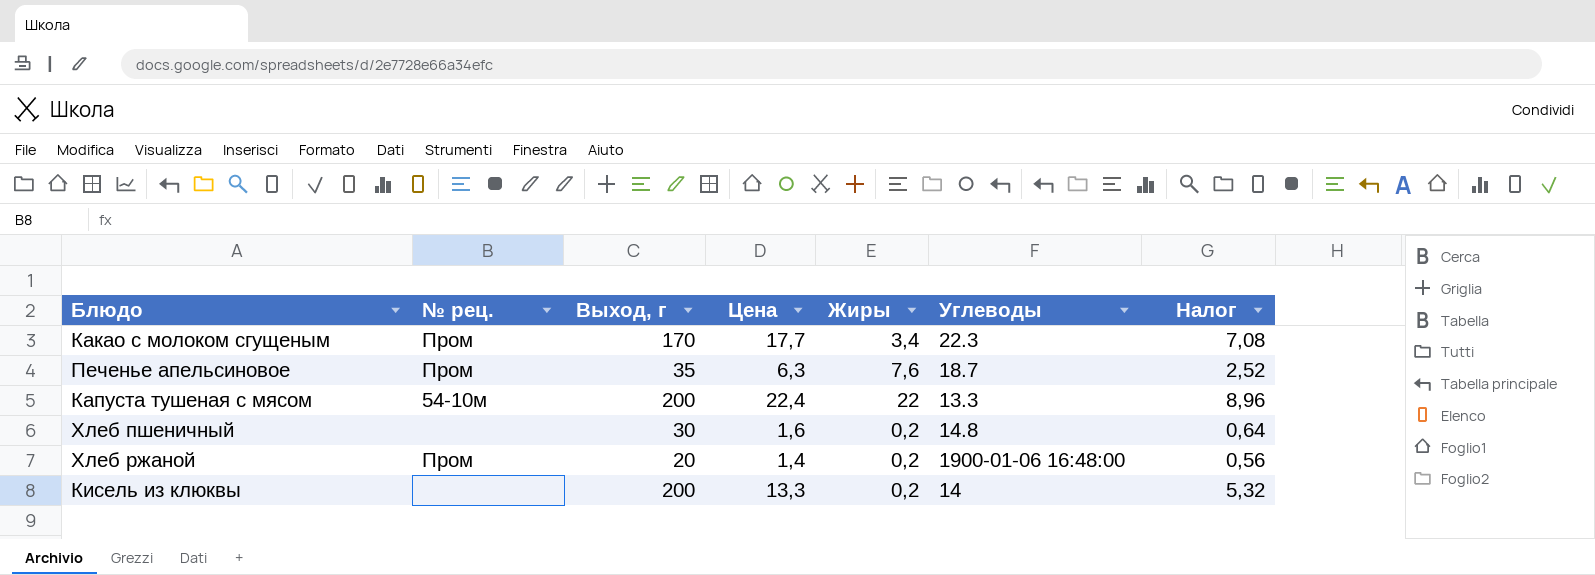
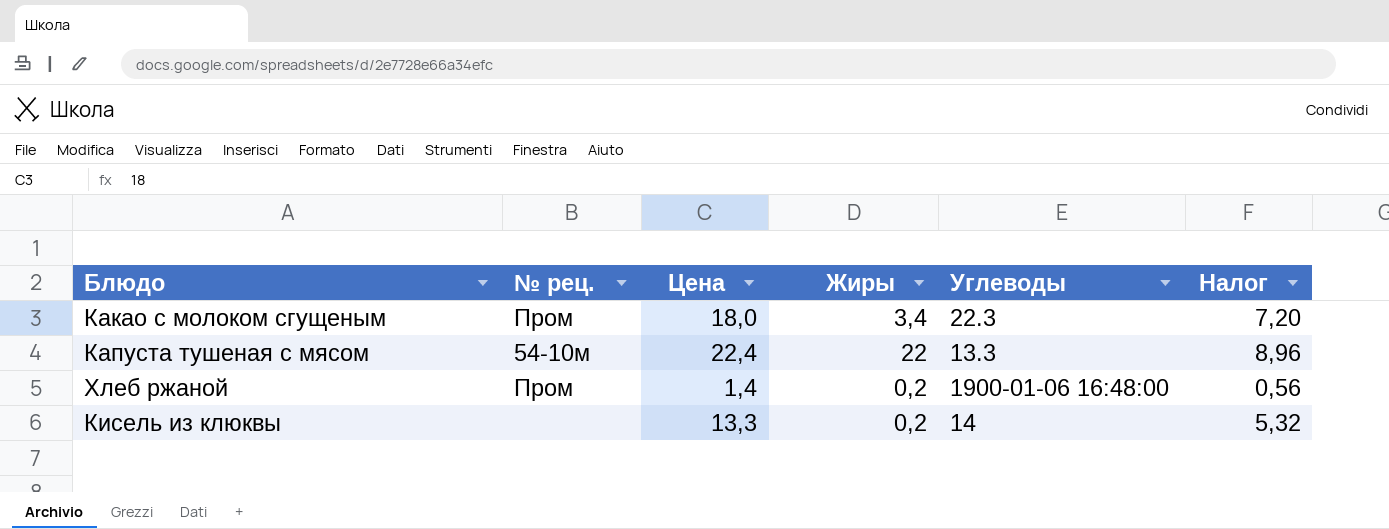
column Выход, г | position: 3 -> none
row Печенье апельсиновое: Пром | 35 | 6,3 | 7,6 | 18.7 | 2,52 -> none
row Хлеб пшеничный: none | 30 | 1,6 | 0,2 | 14.8 | 0,64 -> none
Какао с молоком сгущеным | Цена: 17,7 -> 18,0
Какао с молоком сгущеным | Налог: 7,08 -> 7,20

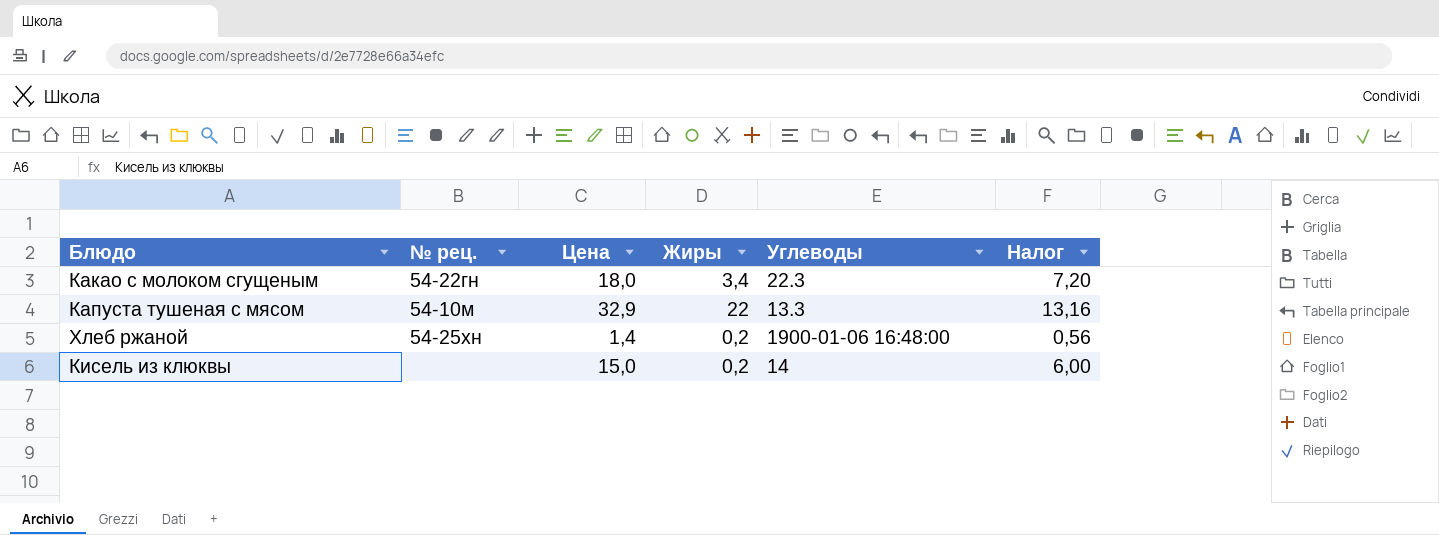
Какао с молоком сгущеным | № рец.: Пром -> 54-22гн
Капуста тушеная с мясом | Цена: 22,4 -> 32,9
Капуста тушеная с мясом | Налог: 8,96 -> 13,16
Хлеб ржаной | № рец.: Пром -> 54-25хн
Кисель из клюквы | Цена: 13,3 -> 15,0
Кисель из клюквы | Налог: 5,32 -> 6,00

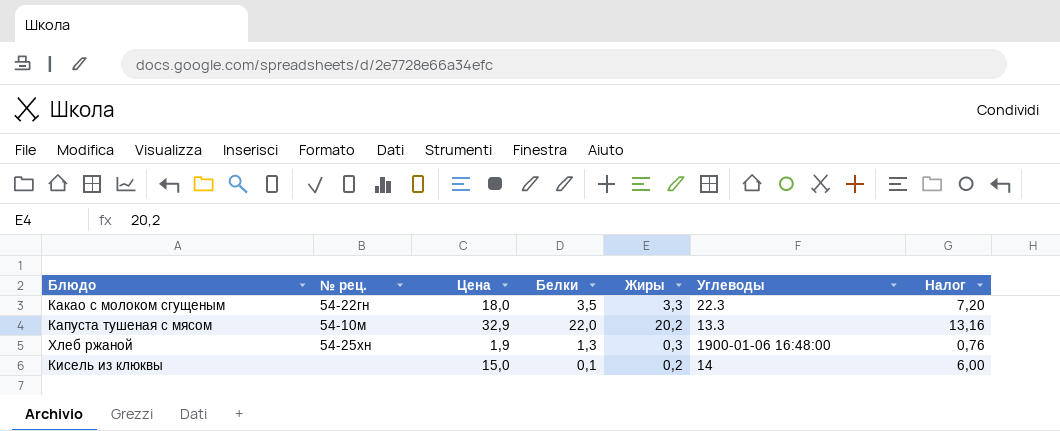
column Белки | position: none -> 4
Какао с молоком сгущеным | Жиры: 3,4 -> 3,3
Капуста тушеная с мясом | Жиры: 22 -> 20,2
Хлеб ржаной | Цена: 1,4 -> 1,9
Хлеб ржаной | Жиры: 0,2 -> 0,3
Хлеб ржаной | Налог: 0,56 -> 0,76

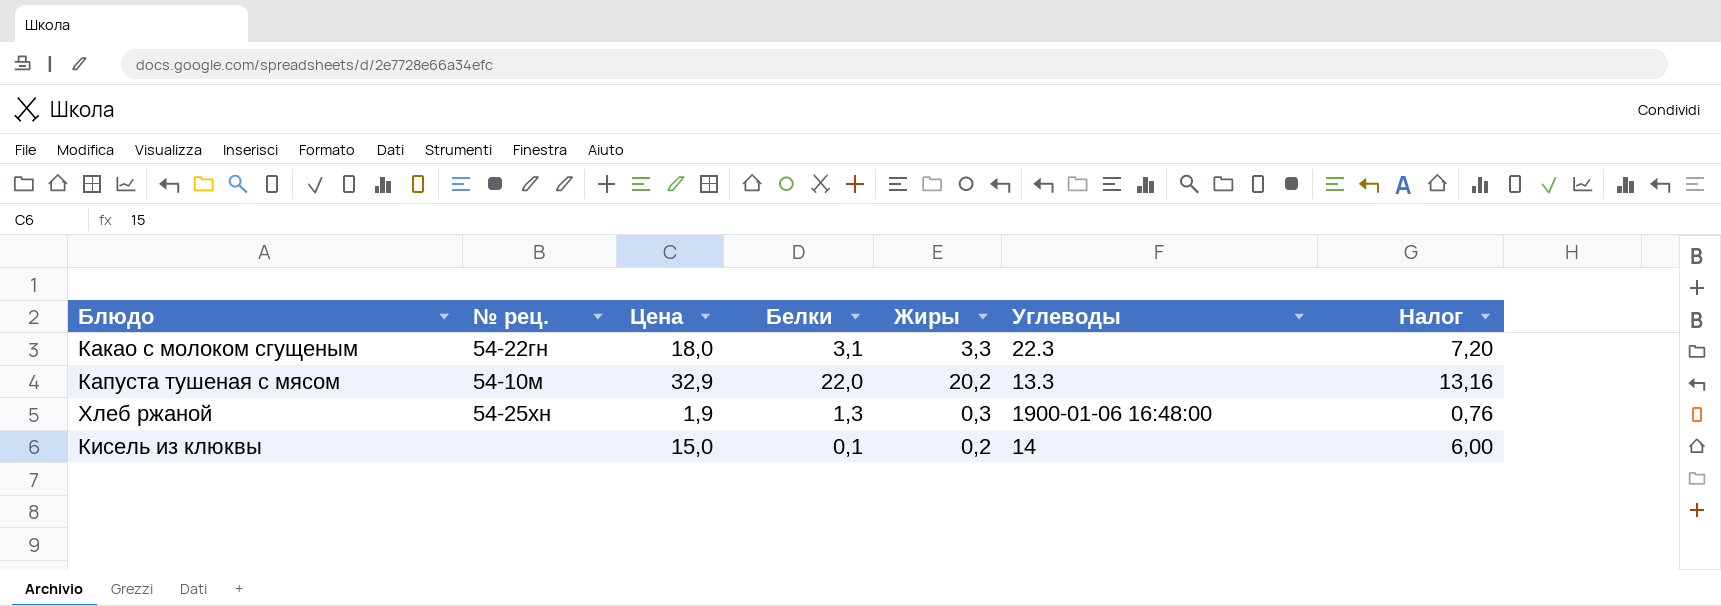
Какао с молоком сгущеным | Белки: 3,5 -> 3,1

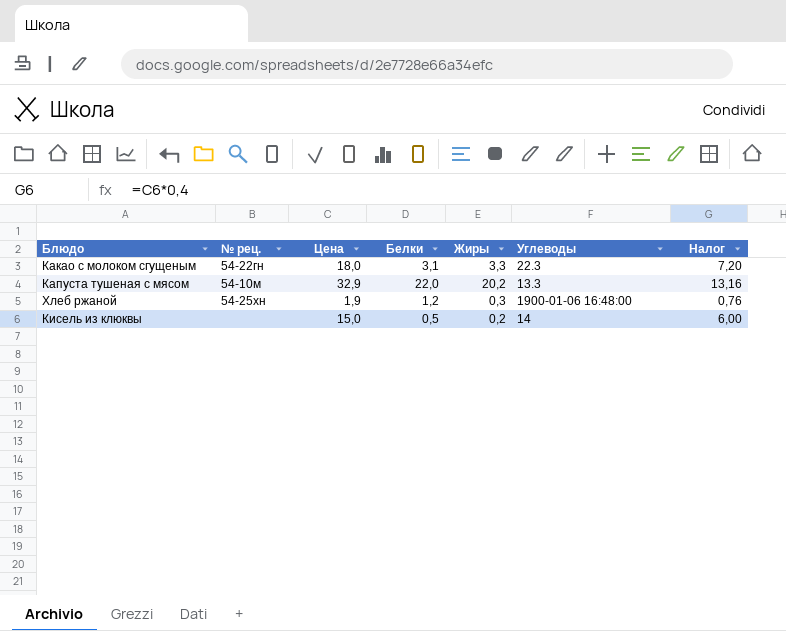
Хлеб ржаной | Белки: 1,3 -> 1,2
Кисель из клюквы | Белки: 0,1 -> 0,5

